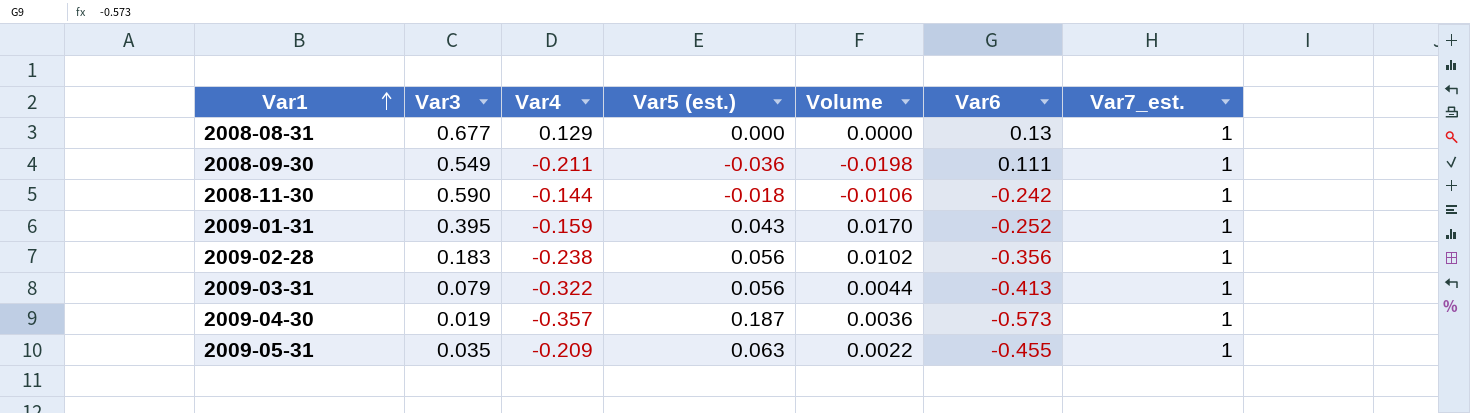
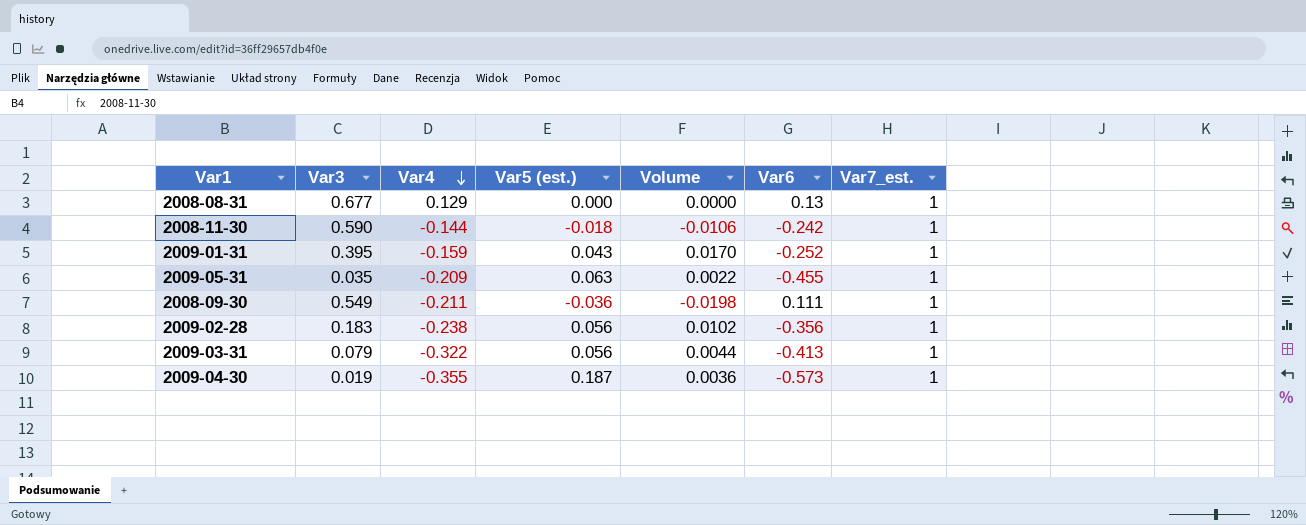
row order: Var1 ascending -> Var4 descending
2009-04-30 | Var4: -0.357 -> -0.355

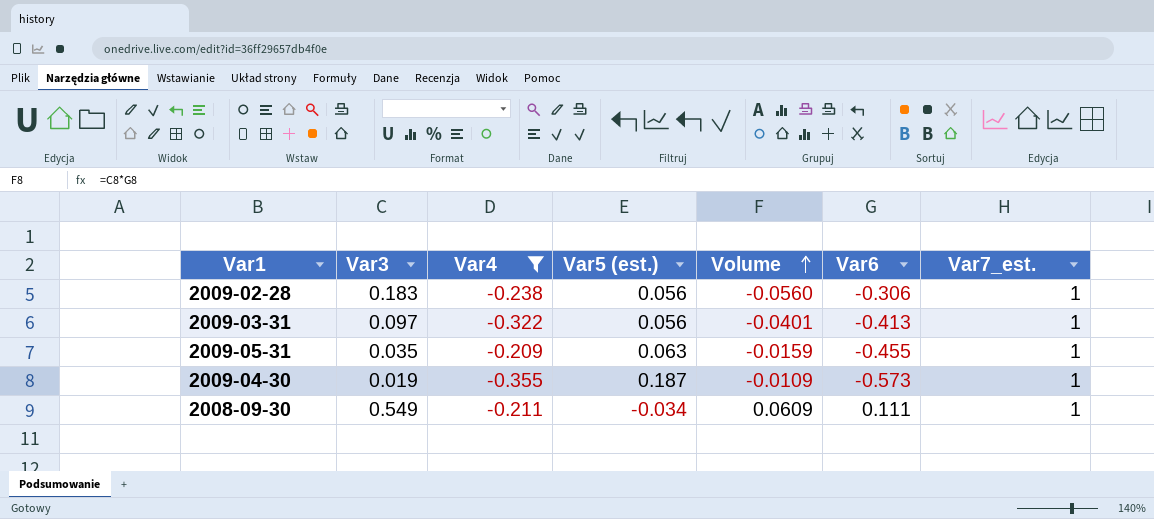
filter: none -> Var4 <= -0.209
row order: Var4 descending -> Volume ascending
column Volume | formula: [Var3] * [Var5 (est.)] -> [Var3] * [Var6]
2009-02-28 | Var6: -0.356 -> -0.306
2009-03-31 | Var3: 0.079 -> 0.097
2008-09-30 | Var5 (est.): -0.036 -> -0.034

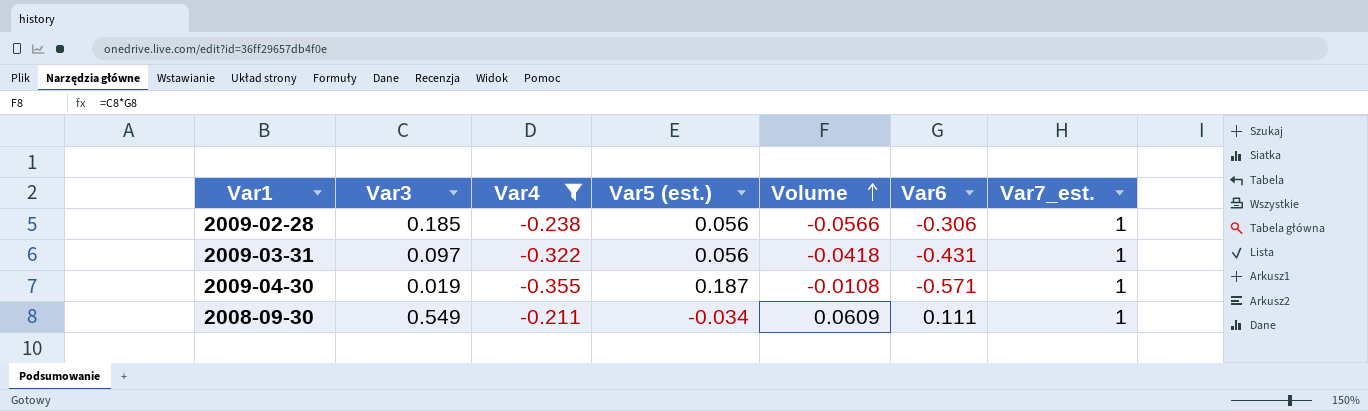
row 2009-05-31: 0.035 | -0.209 | 0.063 | -0.0159 | -0.455 | 1 -> none
2009-02-28 | Var3: 0.183 -> 0.185
2009-02-28 | Volume: -0.0560 -> -0.0566
2009-03-31 | Volume: -0.0401 -> -0.0418
2009-03-31 | Var6: -0.413 -> -0.431
2009-04-30 | Volume: -0.0109 -> -0.0108
2009-04-30 | Var6: -0.573 -> -0.571

